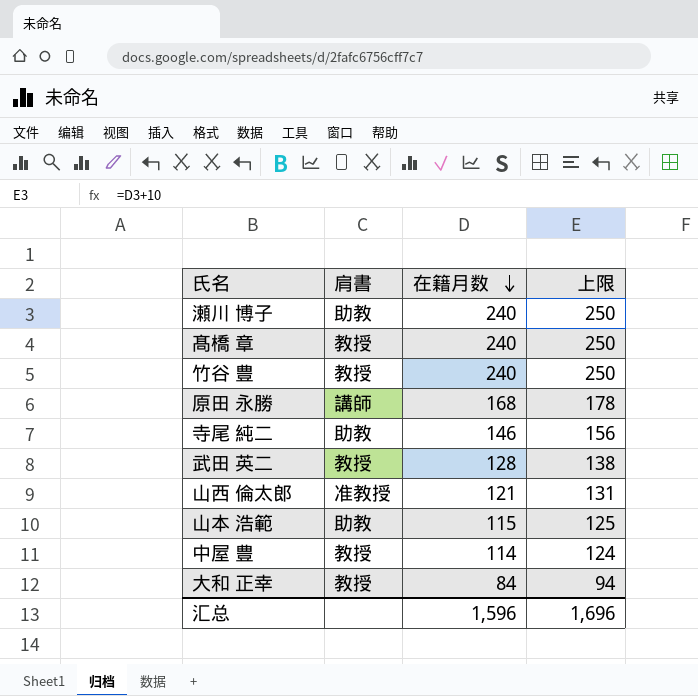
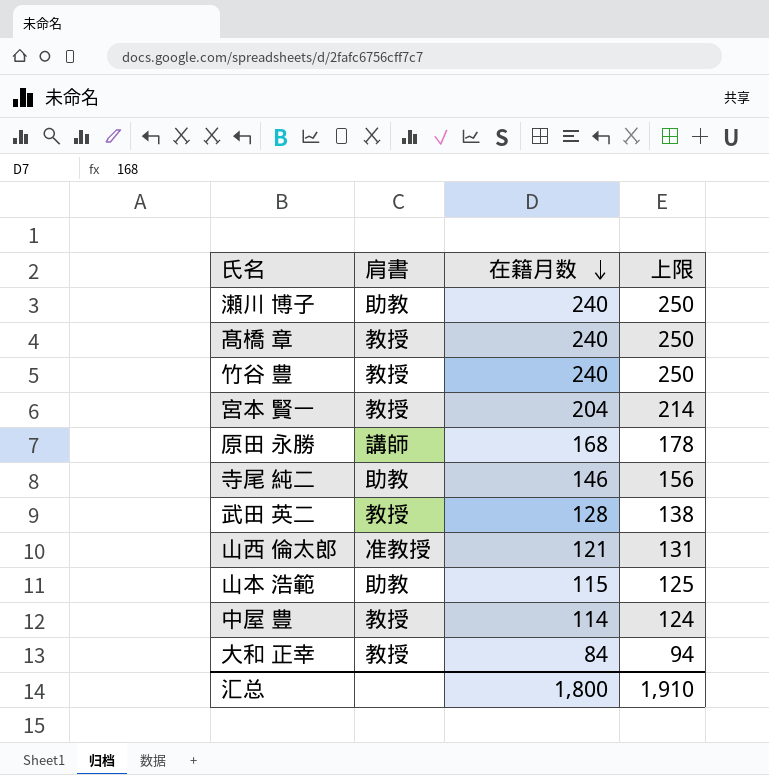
row 宮本 賢一: none -> 教授 | 204 | 214
汇总 | 在籍月数: 1,596 -> 1,800
汇总 | 上限: 1,696 -> 1,910

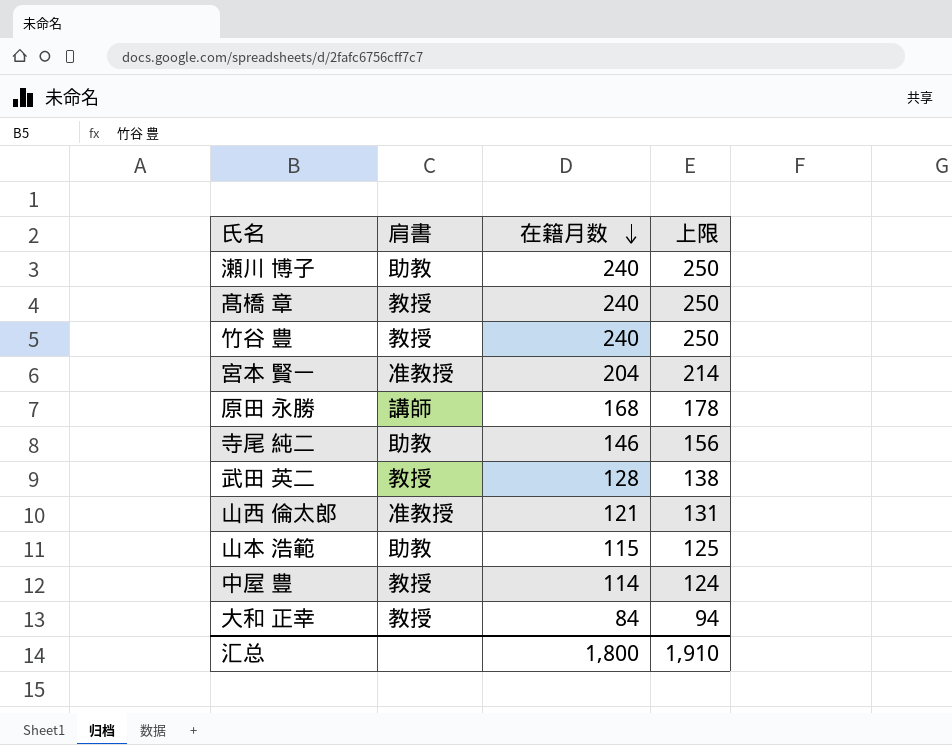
宮本 賢一 | 肩書: 教授 -> 准教授

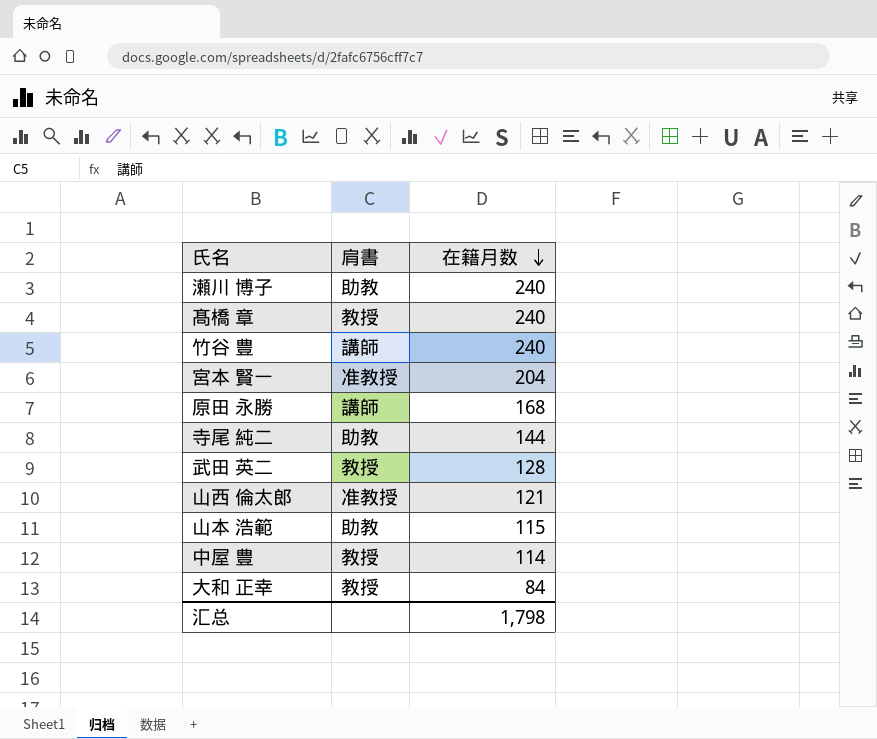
column 上限 | formula: [在籍月数] + 10 -> none
竹谷 豊 | 肩書: 教授 -> 講師
寺尾 純二 | 在籍月数: 146 -> 144
汇总 | 在籍月数: 1,800 -> 1,798

